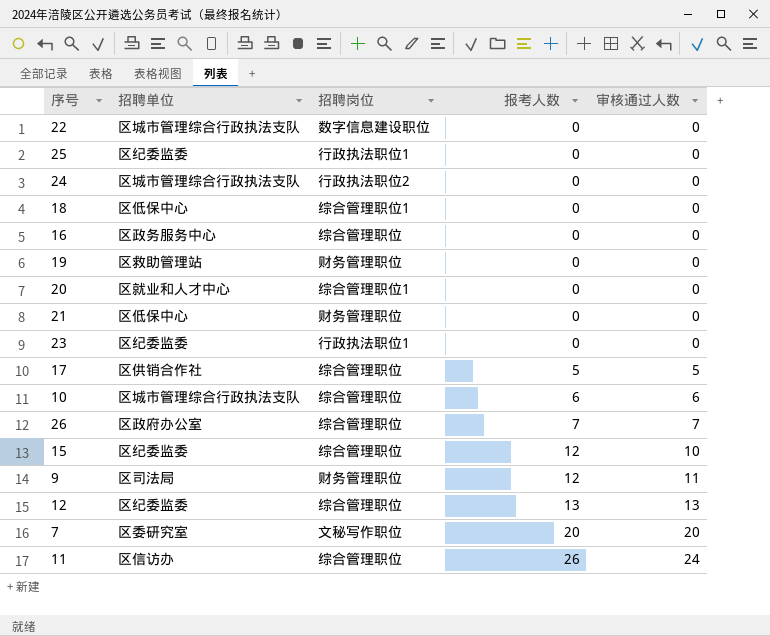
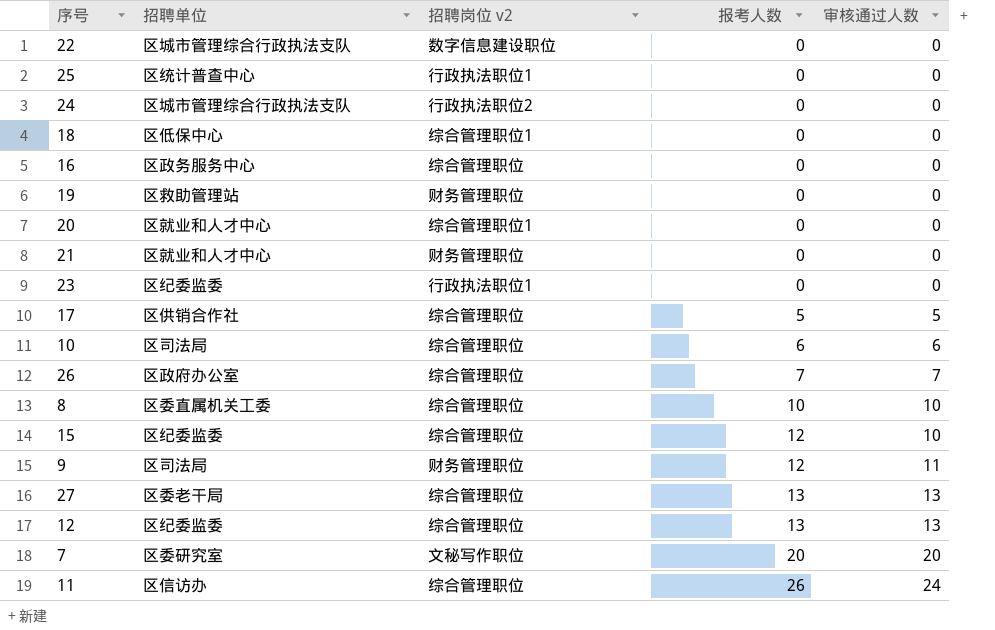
column name: 招聘岗位 -> 招聘岗位 v2
25 | 招聘单位: 区纪委监委 -> 区统计普查中心
21 | 招聘单位: 区低保中心 -> 区就业和人才中心
10 | 招聘单位: 区城市管理综合行政执法支队 -> 区司法局
row 8: none -> 区委直属机关工委 | 综合管理职位 | 10 | 10
row 27: none -> 区委老干局 | 综合管理职位 | 13 | 13

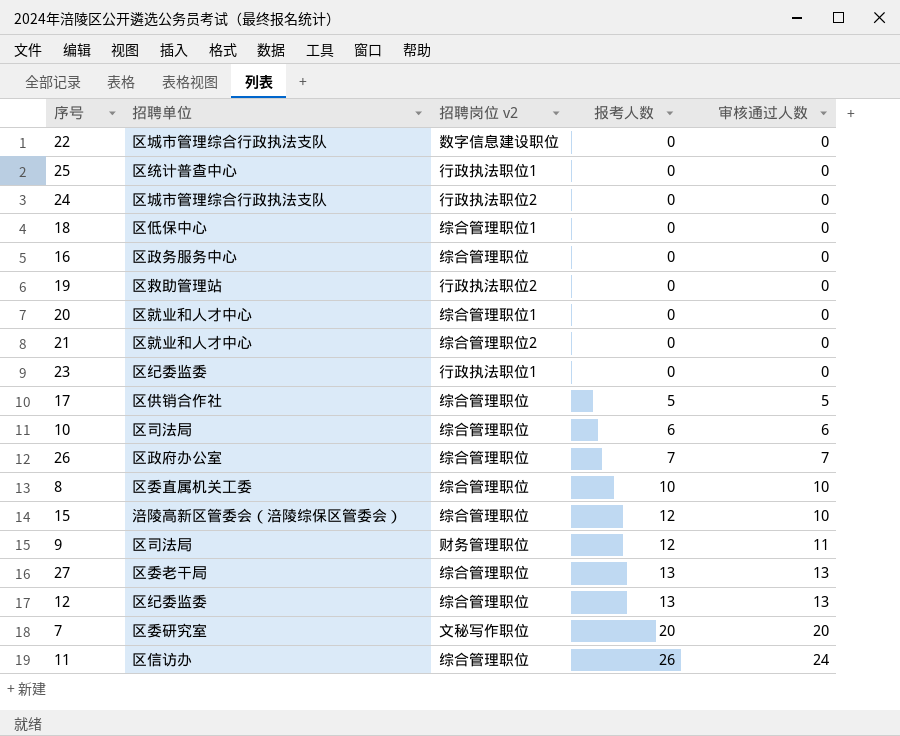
19 | 招聘岗位 v2: 财务管理职位 -> 行政执法职位2
21 | 招聘岗位 v2: 财务管理职位 -> 综合管理职位2
15 | 招聘单位: 区纪委监委 -> 涪陵高新区管委会（涪陵综保区管委会）

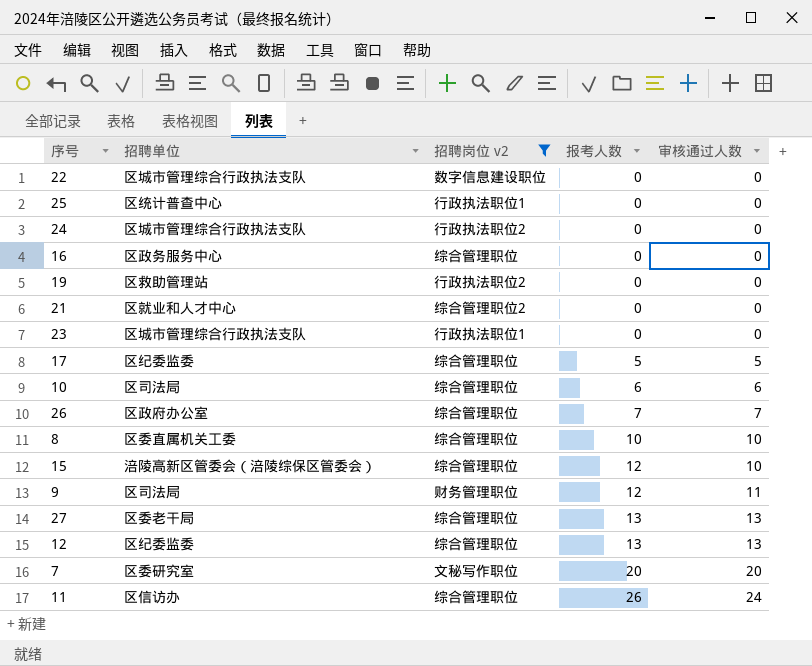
filter: none -> 招聘岗位 v2 != 综合管理职位1
23 | 招聘单位: 区纪委监委 -> 区城市管理综合行政执法支队
17 | 招聘单位: 区供销合作社 -> 区纪委监委

